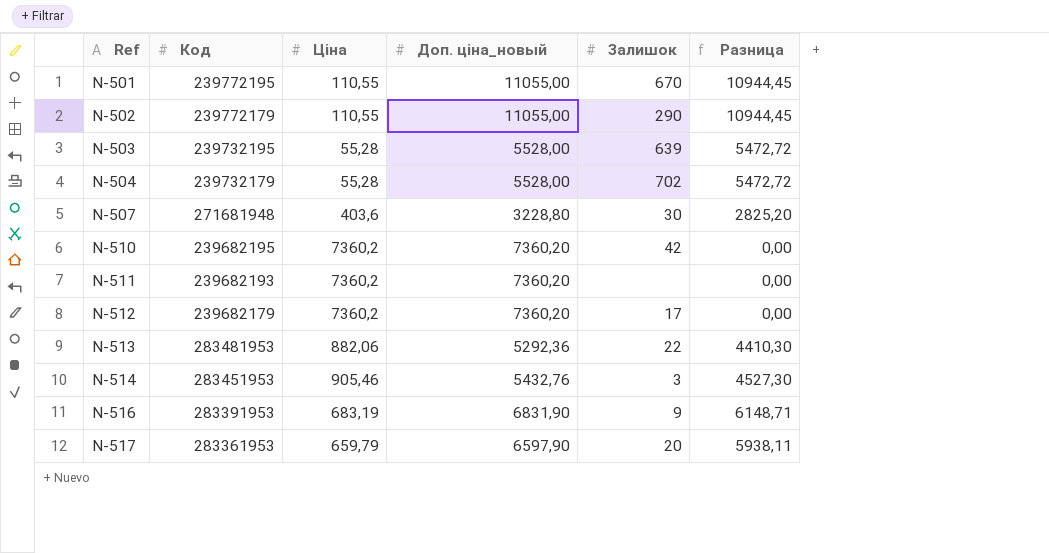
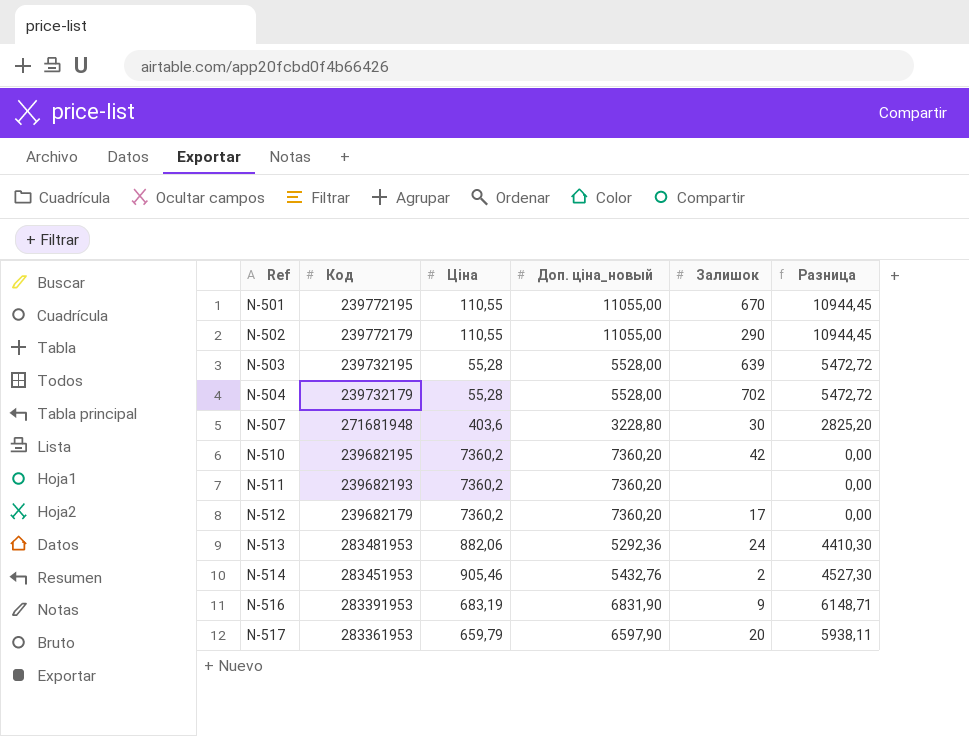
N-513 | Залишок: 22 -> 24
N-514 | Залишок: 3 -> 2

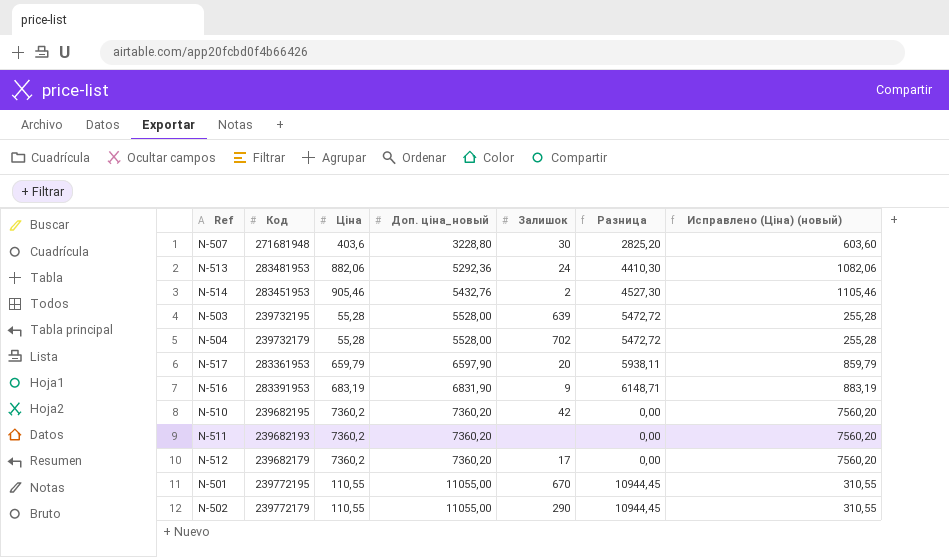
row order: Ref ascending -> Доп. ціна_новый ascending
column Исправлено (Ціна) (новый) | formula: none -> [Ціна] + 200

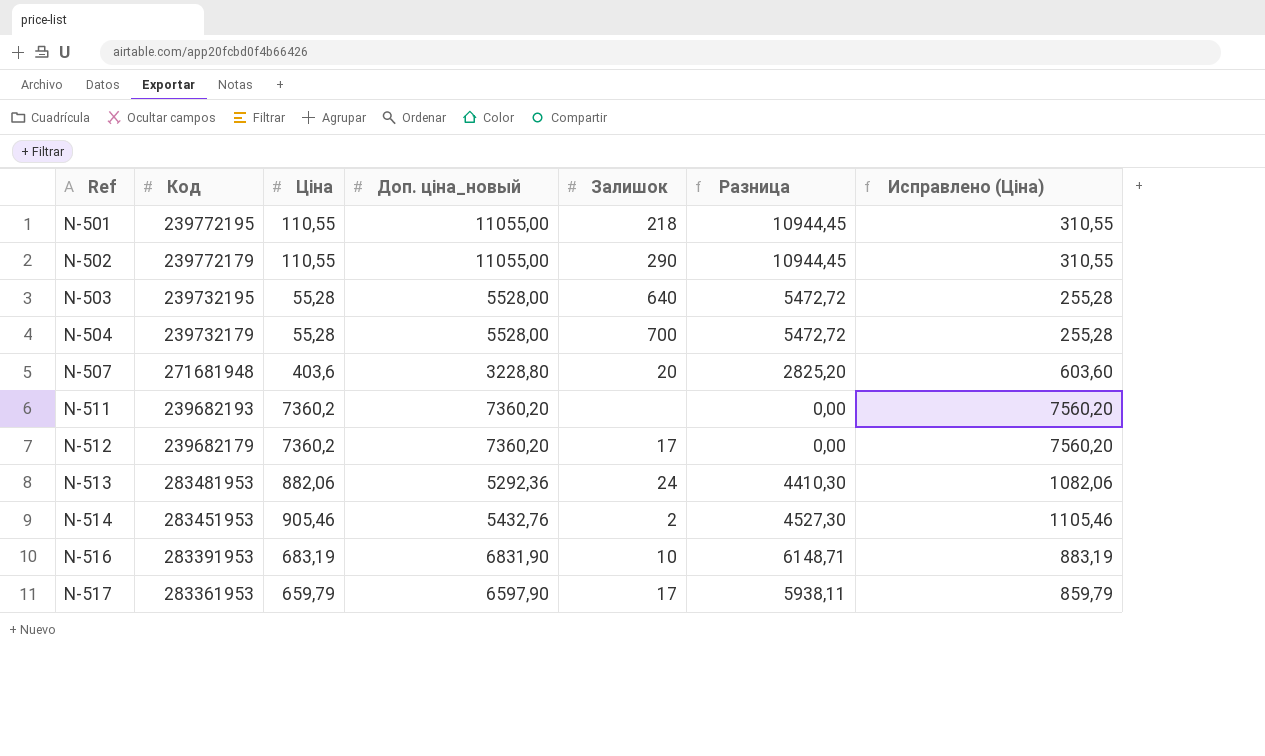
row order: Доп. ціна_новый ascending -> Ref ascending
column name: Исправлено (Ціна) (новый) -> Исправлено (Ціна)
row N-510: 239682195 | 7360,2 | 7360,20 | 42 | 0,00 | 7560,20 -> none
N-501 | Залишок: 670 -> 218
N-503 | Залишок: 639 -> 640
N-504 | Залишок: 702 -> 700
N-507 | Залишок: 30 -> 20
N-516 | Залишок: 9 -> 10
N-517 | Залишок: 20 -> 17

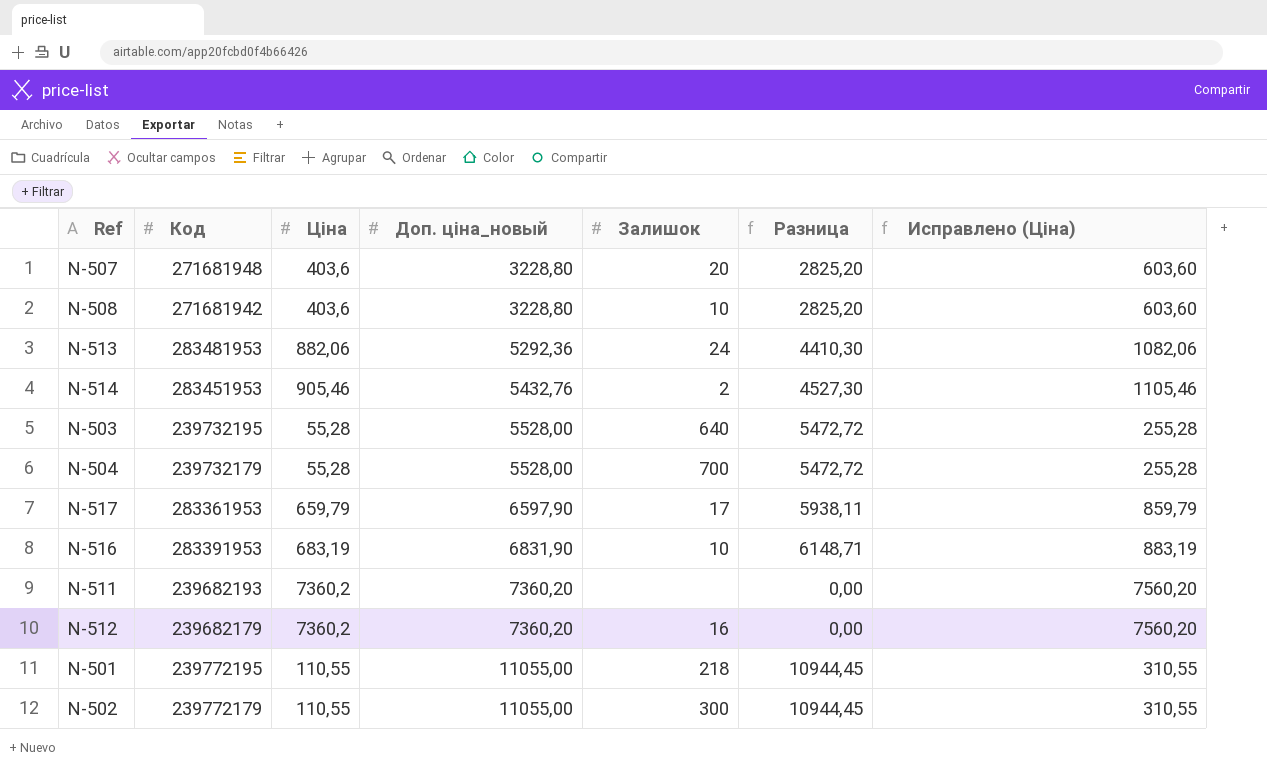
row order: Ref ascending -> Доп. ціна_новый ascending
row N-508: none -> 271681942 | 403,6 | 3228,80 | 10 | 2825,20 | 603,60
N-512 | Залишок: 17 -> 16
N-502 | Залишок: 290 -> 300

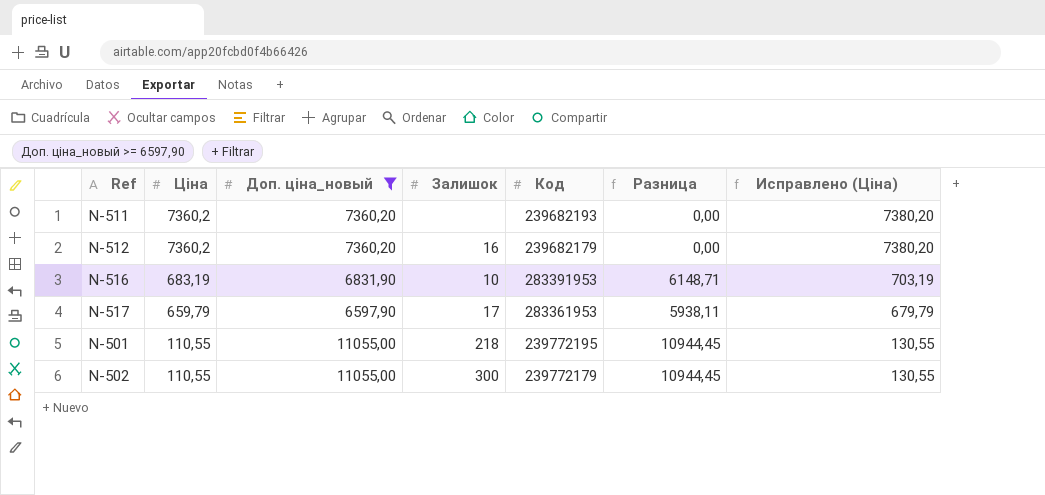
filter: none -> Доп. ціна_новый >= 6597,90
row order: Доп. ціна_новый ascending -> Ціна descending
column Код | position: 2 -> 5
column Исправлено (Ціна) | formula: [Ціна] + 200 -> [Ціна] + 20

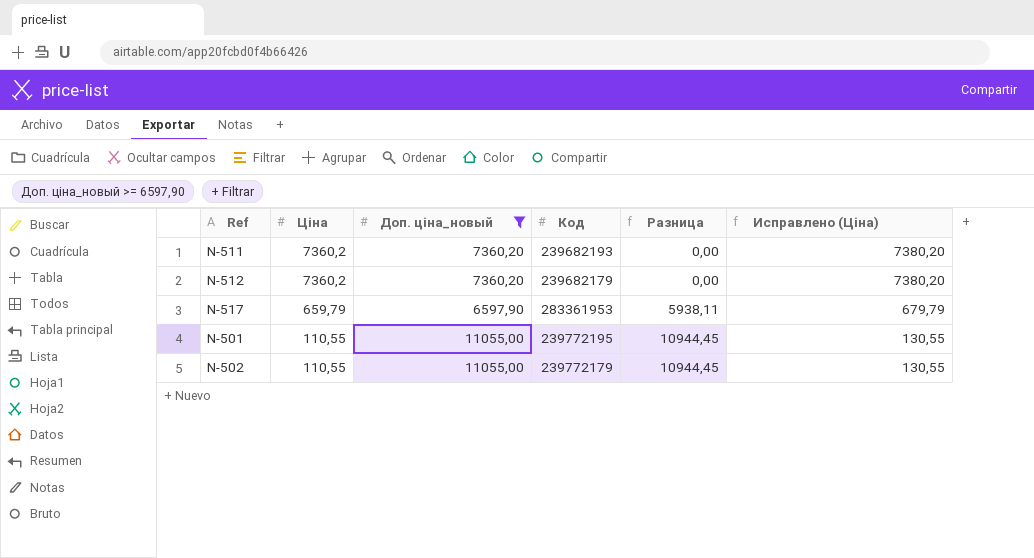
column Залишок | position: 4 -> none
row N-516: 683,19 | 6831,90 | 10 | 283391953 | 6148,71 | 703,19 -> none

